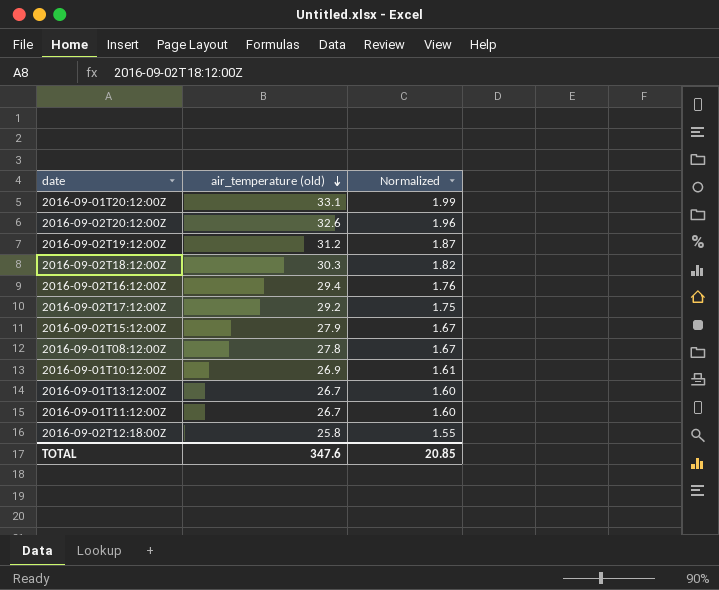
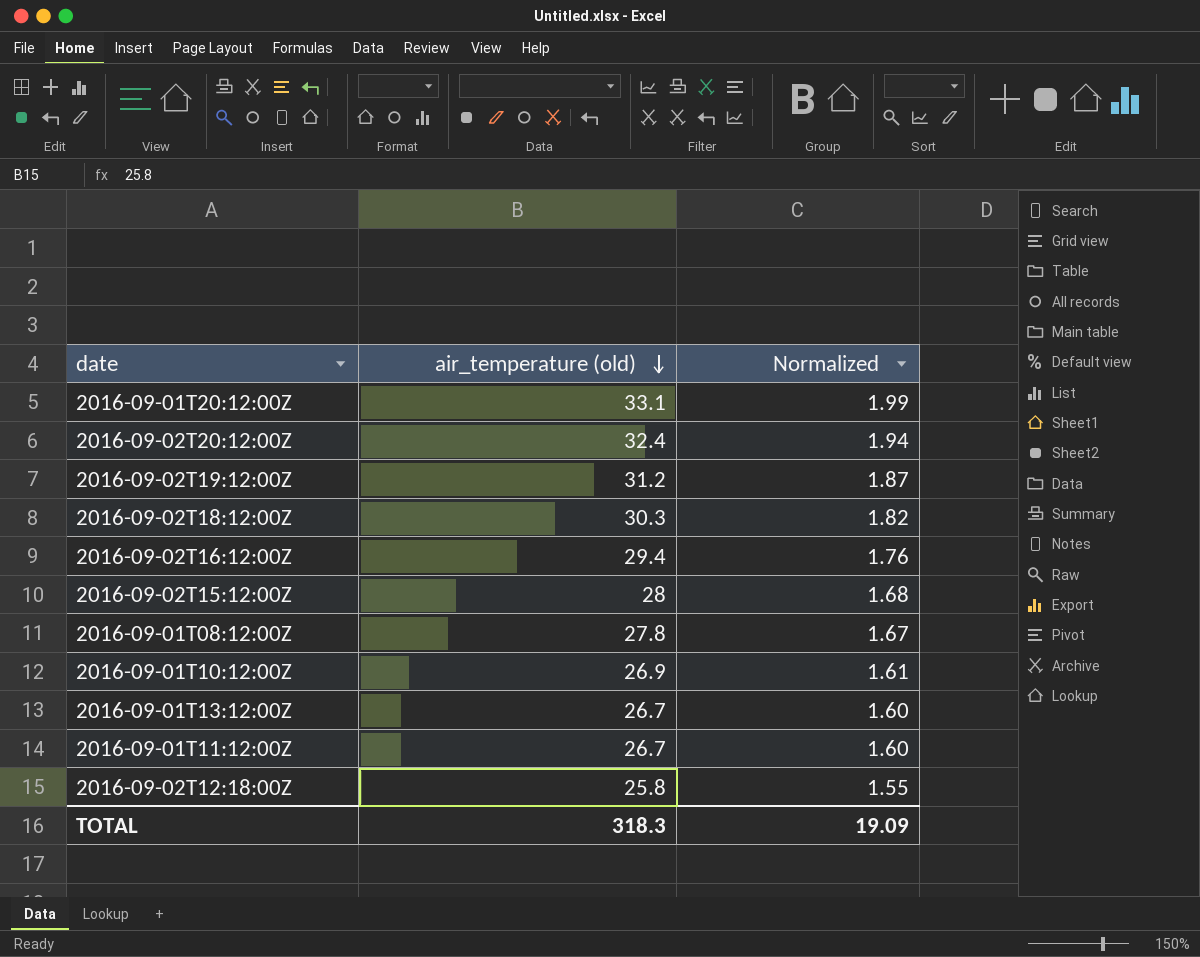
row 2016-09-02T17:12:00Z: 29.2 | 1.75 -> none
2016-09-02T20:12:00Z | air_temperature (old): 32.6 -> 32.4
2016-09-02T20:12:00Z | Normalized: 1.96 -> 1.94
2016-09-02T15:12:00Z | air_temperature (old): 27.9 -> 28
2016-09-02T15:12:00Z | Normalized: 1.67 -> 1.68
TOTAL | air_temperature (old): 347.6 -> 318.3
TOTAL | Normalized: 20.85 -> 19.09

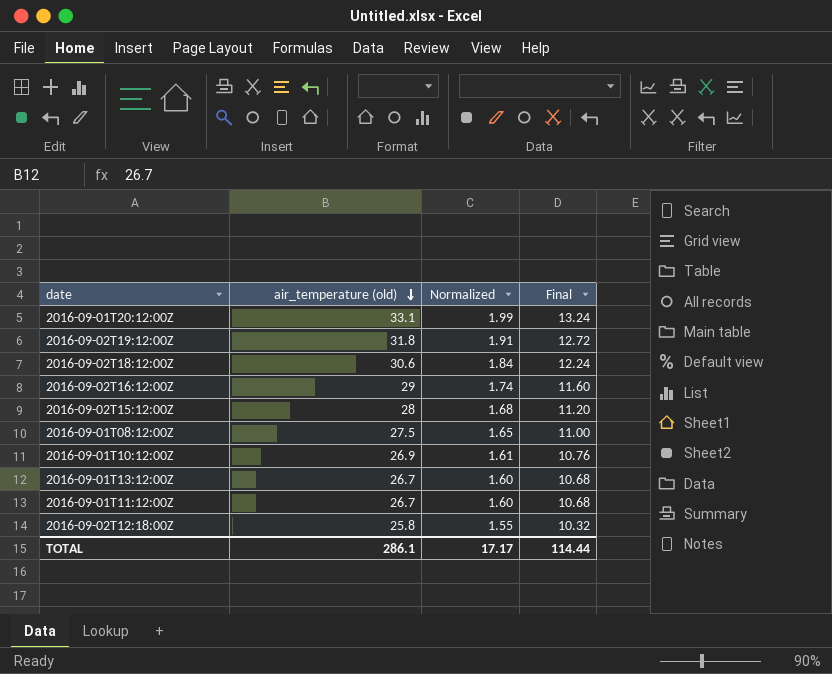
column Final | formula: none -> [air_temperature (old)] * 0.4
row 2016-09-02T20:12:00Z: 32.4 | 1.94 -> none
2016-09-02T19:12:00Z | air_temperature (old): 31.2 -> 31.8
2016-09-02T19:12:00Z | Normalized: 1.87 -> 1.91
2016-09-02T18:12:00Z | air_temperature (old): 30.3 -> 30.6
2016-09-02T18:12:00Z | Normalized: 1.82 -> 1.84
2016-09-02T16:12:00Z | air_temperature (old): 29.4 -> 29
2016-09-02T16:12:00Z | Normalized: 1.76 -> 1.74
2016-09-01T08:12:00Z | air_temperature (old): 27.8 -> 27.5
2016-09-01T08:12:00Z | Normalized: 1.67 -> 1.65
TOTAL | air_temperature (old): 318.3 -> 286.1
TOTAL | Normalized: 19.09 -> 17.17

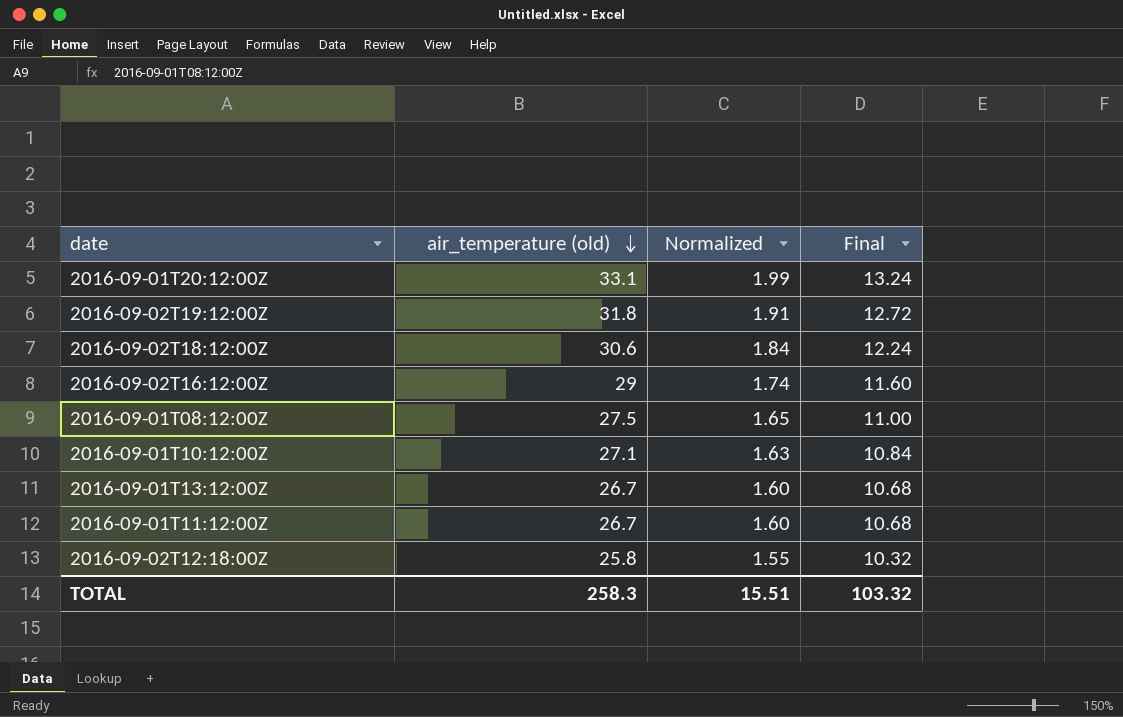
row 2016-09-02T15:12:00Z: 28 | 1.68 | 11.20 -> none
2016-09-01T10:12:00Z | air_temperature (old): 26.9 -> 27.1
2016-09-01T10:12:00Z | Normalized: 1.61 -> 1.63
2016-09-01T10:12:00Z | Final: 10.76 -> 10.84
TOTAL | air_temperature (old): 286.1 -> 258.3
TOTAL | Normalized: 17.17 -> 15.51
TOTAL | Final: 114.44 -> 103.32

